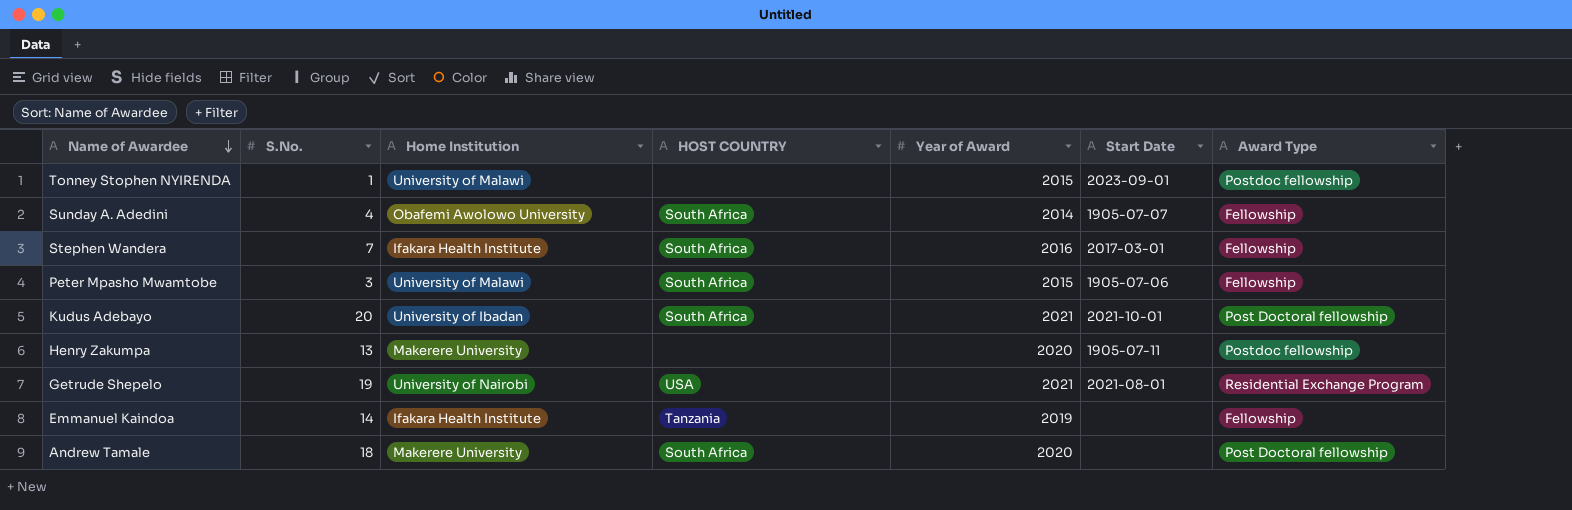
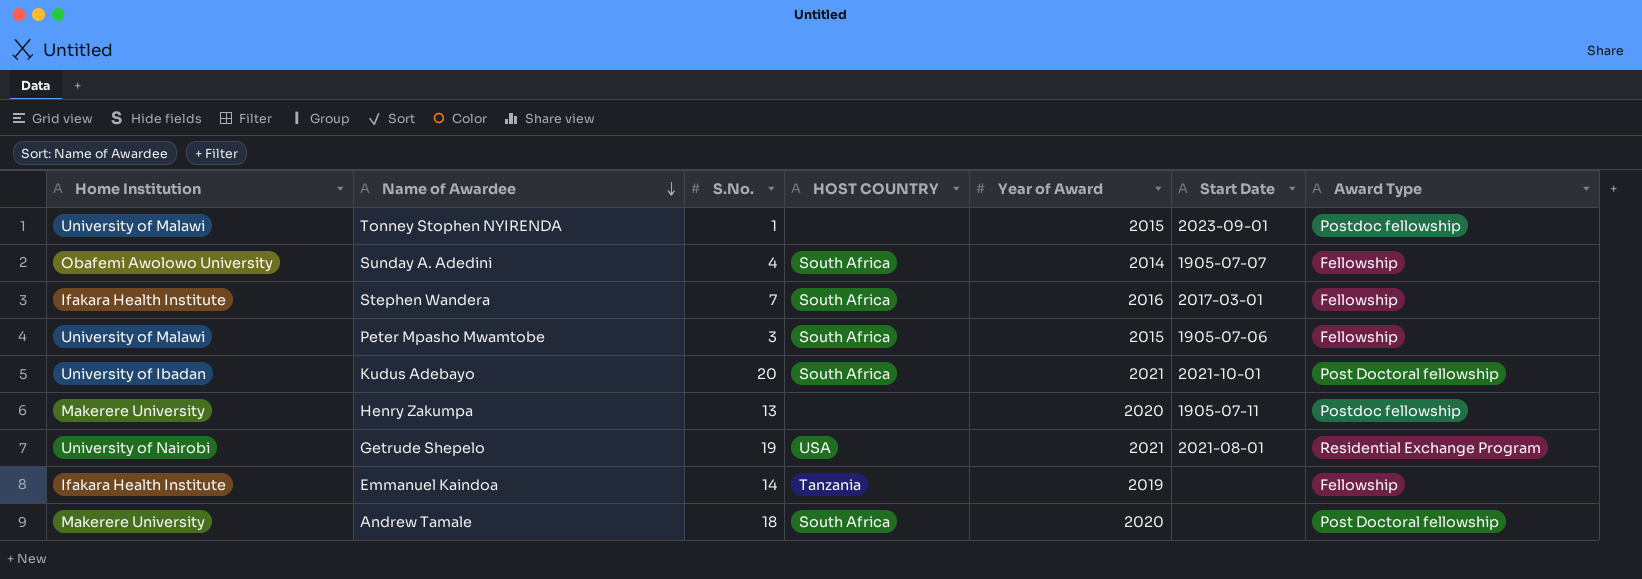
column Home Institution | position: 3 -> 1

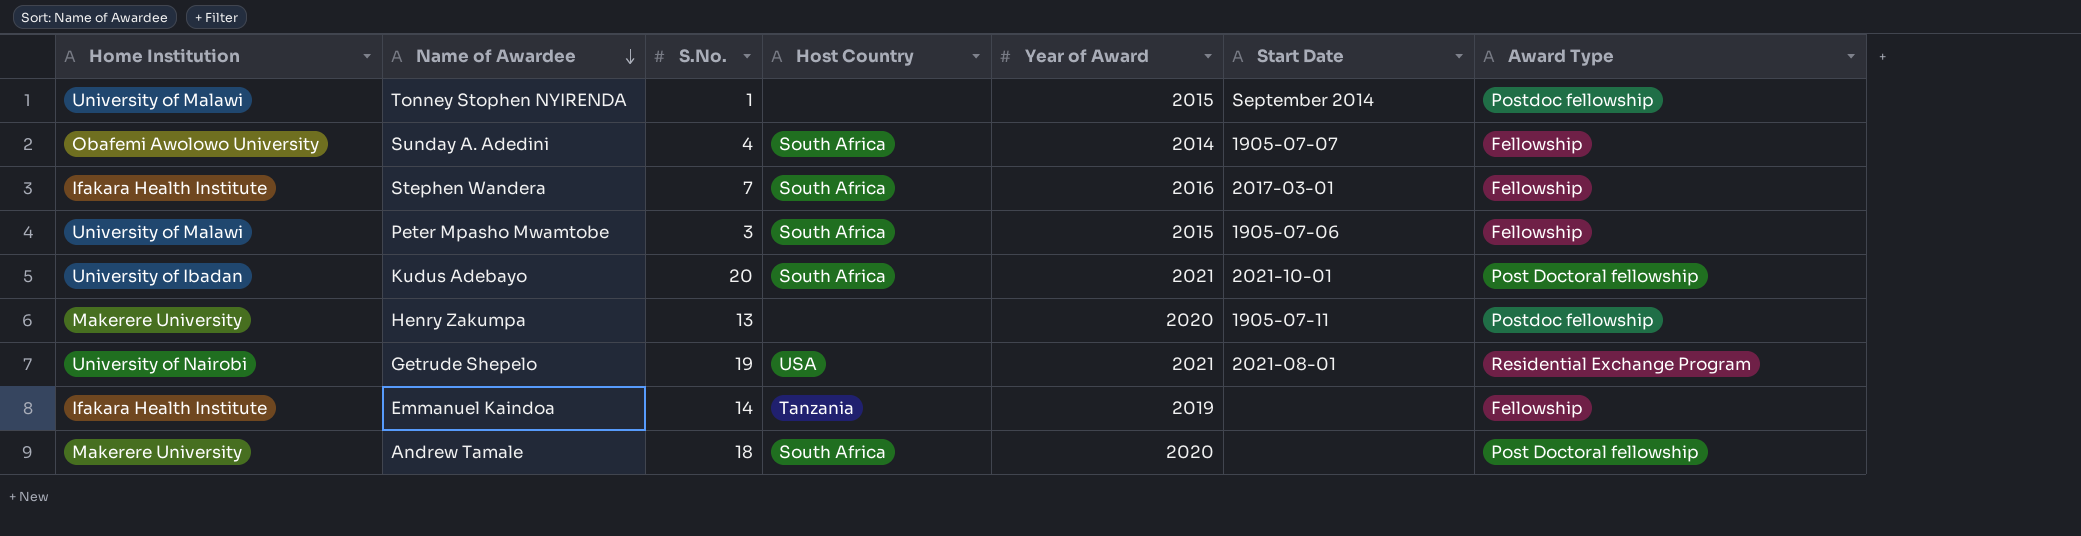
column name: HOST COUNTRY -> Host Country
Tonney Stophen NYIRENDA | Start Date: 2023-09-01 -> September 2014

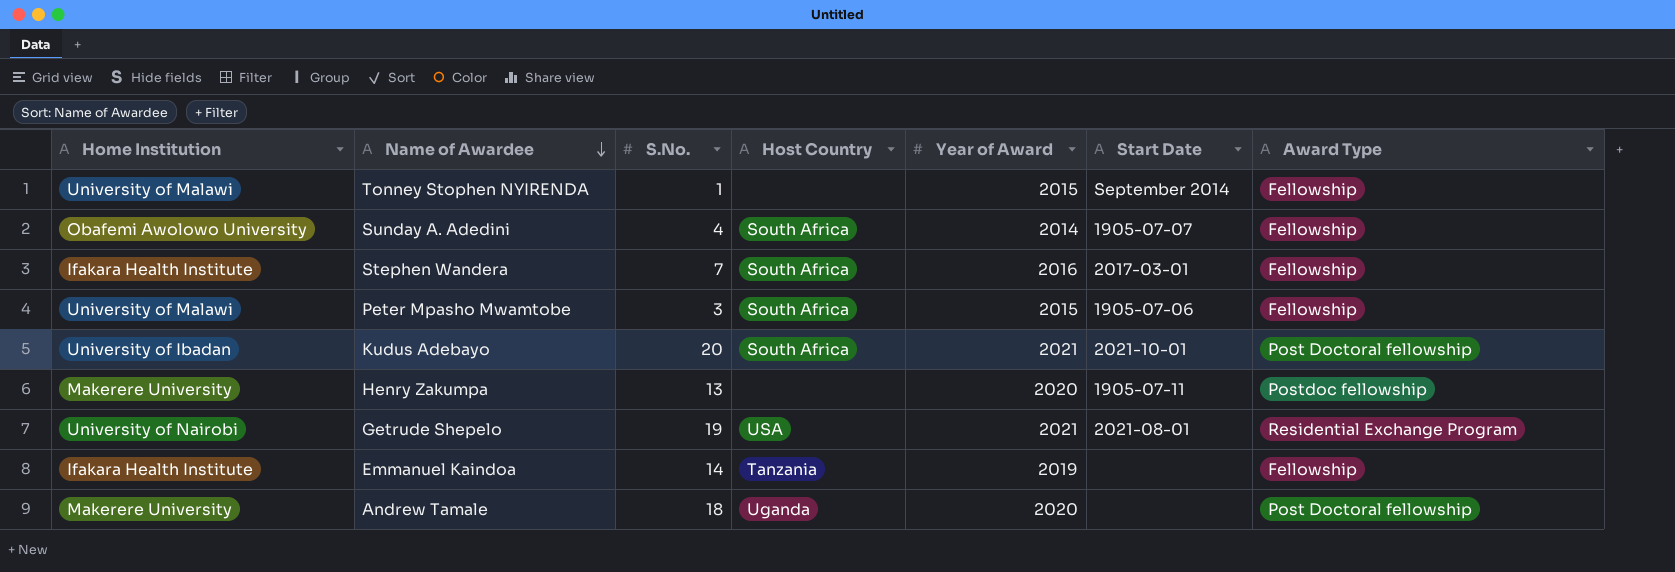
Tonney Stophen NYIRENDA | Award Type: Postdoc fellowship -> Fellowship
Andrew Tamale | Host Country: South Africa -> Uganda

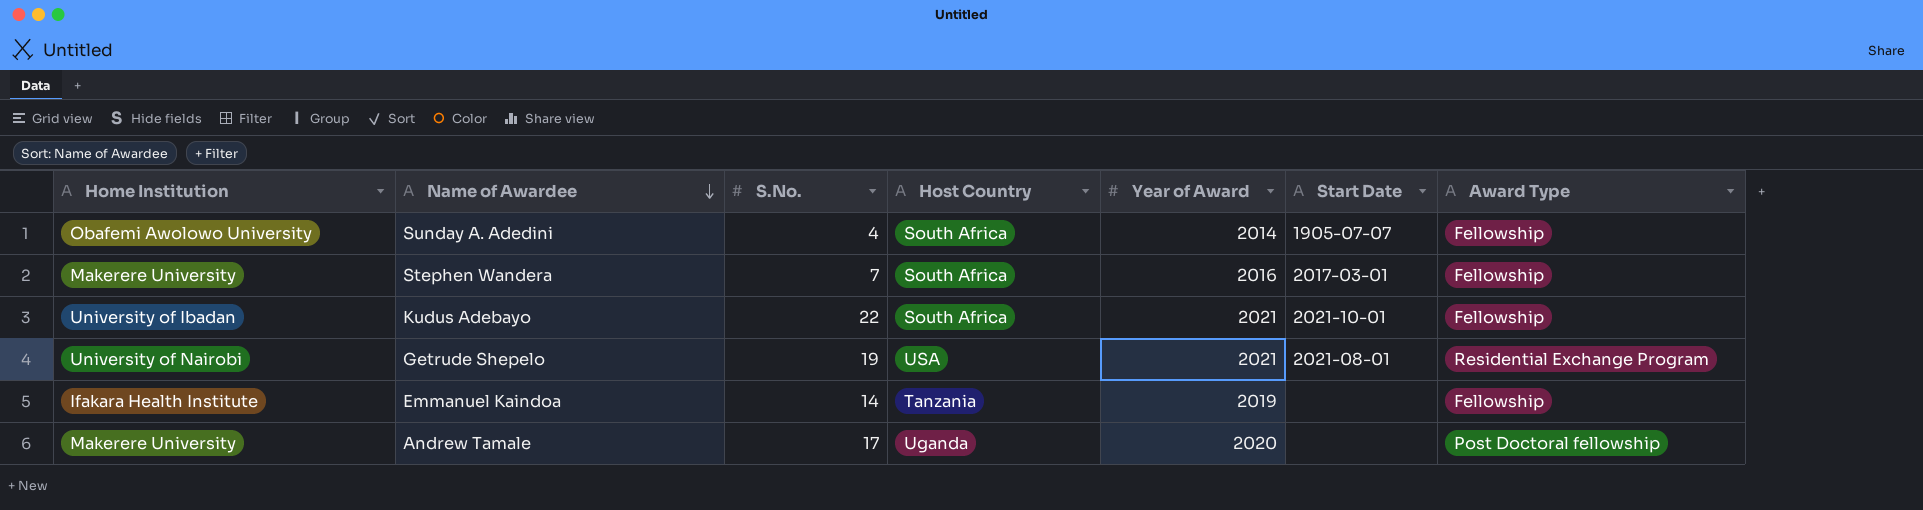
row Tonney Stophen NYIRENDA: University of Malawi | 1 | none | 2015 | September 2014 | Fellowship -> none
row Peter Mpasho Mwamtobe: University of Malawi | 3 | South Africa | 2015 | 1905-07-06 | Fellowship -> none
row Henry Zakumpa: Makerere University | 13 | none | 2020 | 1905-07-11 | Postdoc fellowship -> none
Stephen Wandera | Home Institution: Ifakara Health Institute -> Makerere University
Kudus Adebayo | S.No.: 20 -> 22
Kudus Adebayo | Award Type: Post Doctoral fellowship -> Fellowship
Andrew Tamale | S.No.: 18 -> 17

